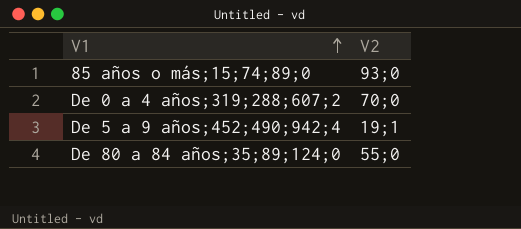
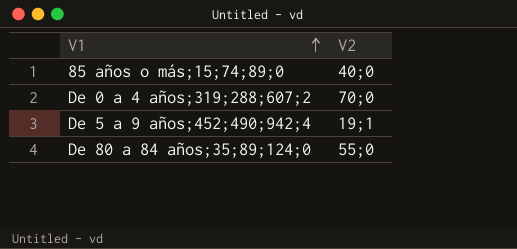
85 años o más;15;74;89;0 | V2: 93;0 -> 40;0

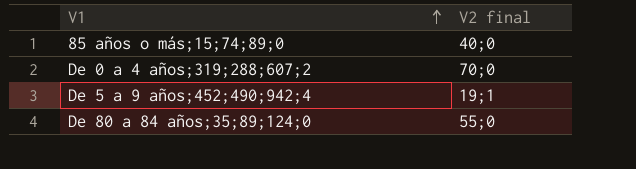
column name: V2 -> V2 final

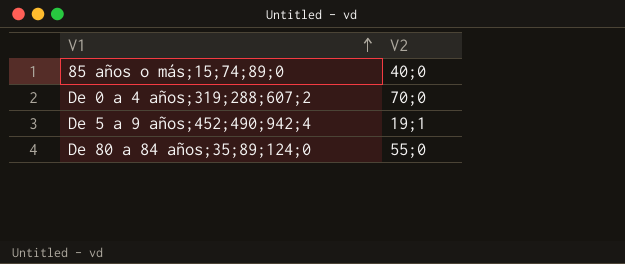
column name: V2 final -> V2

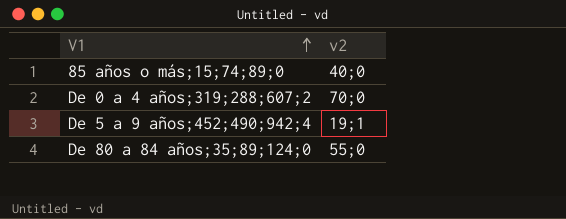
column name: V2 -> v2

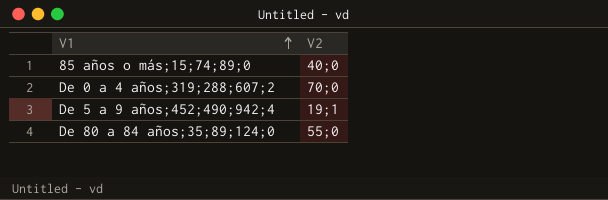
column name: v2 -> V2

